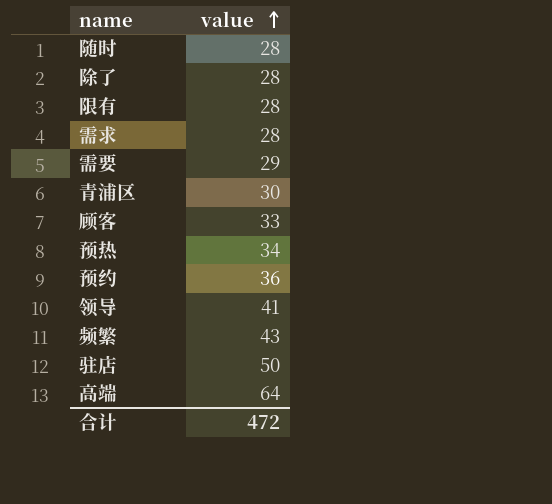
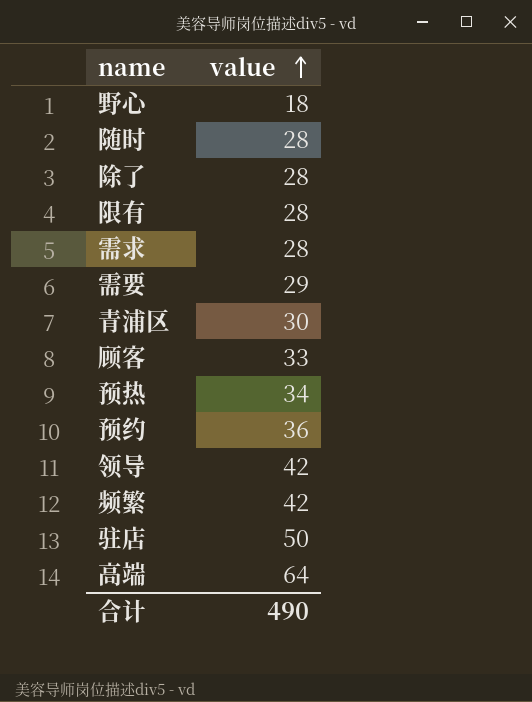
row 野心: none -> 18
领导 | value: 41 -> 42
频繁 | value: 43 -> 42
合计 | value: 472 -> 490

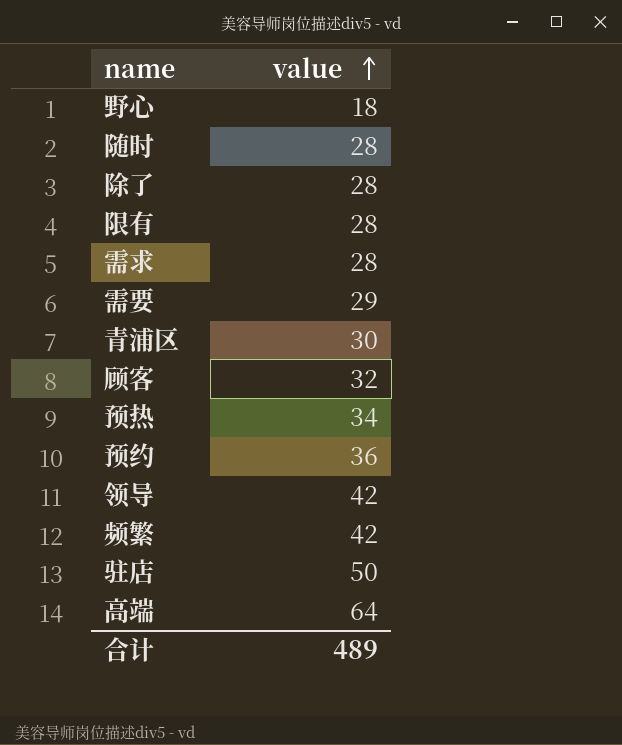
顾客 | value: 33 -> 32
合计 | value: 490 -> 489

